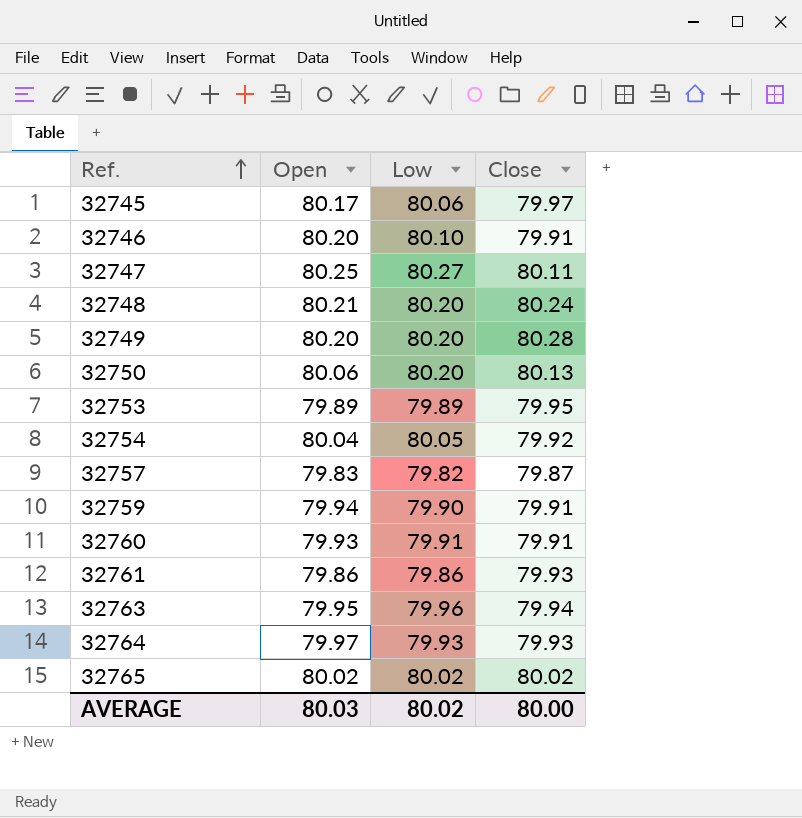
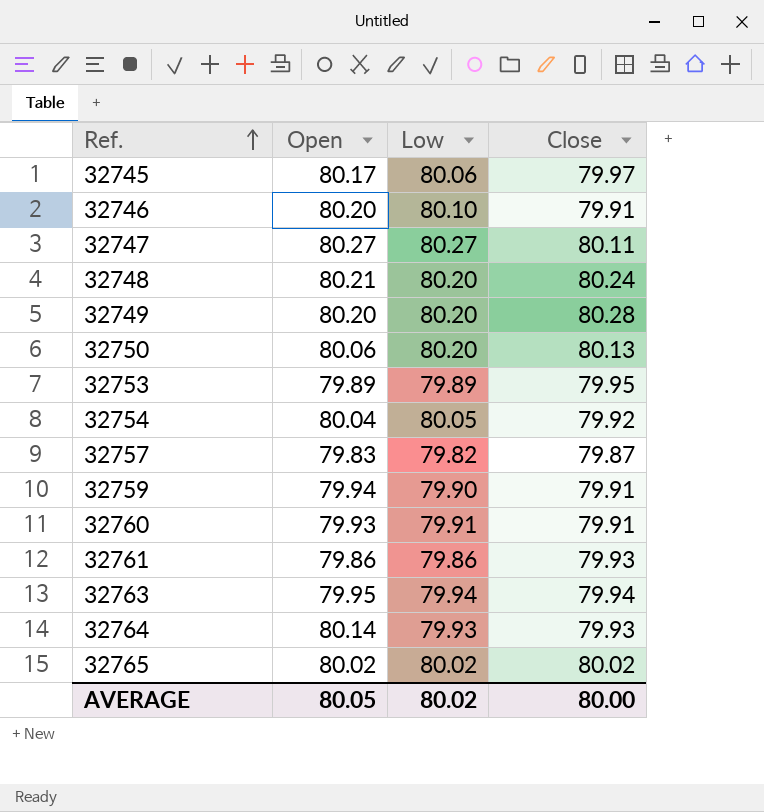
32747 | Open: 80.25 -> 80.27
32763 | Low: 79.96 -> 79.94
32764 | Open: 79.97 -> 80.14
AVERAGE | Open: 80.03 -> 80.05

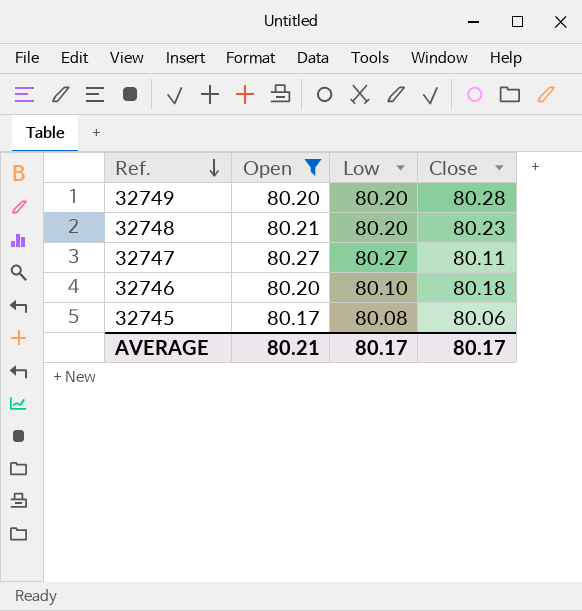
filter: none -> Open >= 80.17
row order: Ref. ascending -> Ref. descending
32748 | Close: 80.24 -> 80.23
32746 | Close: 79.91 -> 80.18
32745 | Low: 80.06 -> 80.08
32745 | Close: 79.97 -> 80.06
AVERAGE | Open: 80.05 -> 80.21
AVERAGE | Low: 80.02 -> 80.17
AVERAGE | Close: 80.00 -> 80.17

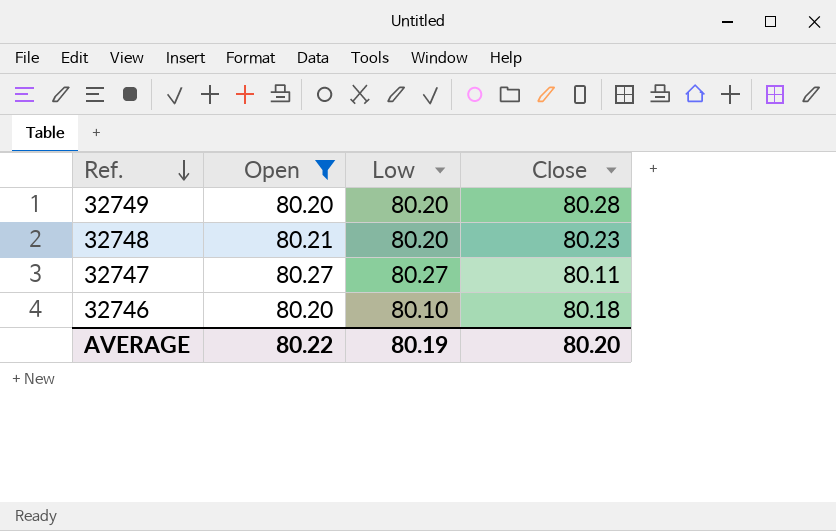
row 32745: 80.17 | 80.08 | 80.06 -> none
AVERAGE | Open: 80.21 -> 80.22
AVERAGE | Low: 80.17 -> 80.19
AVERAGE | Close: 80.17 -> 80.20

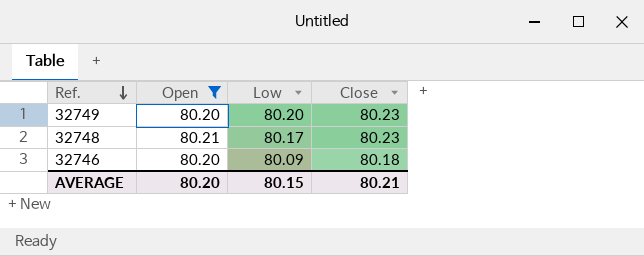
row 32747: 80.27 | 80.27 | 80.11 -> none
32749 | Close: 80.28 -> 80.23
32748 | Low: 80.20 -> 80.17
32746 | Low: 80.10 -> 80.09
AVERAGE | Open: 80.22 -> 80.20
AVERAGE | Low: 80.19 -> 80.15
AVERAGE | Close: 80.20 -> 80.21

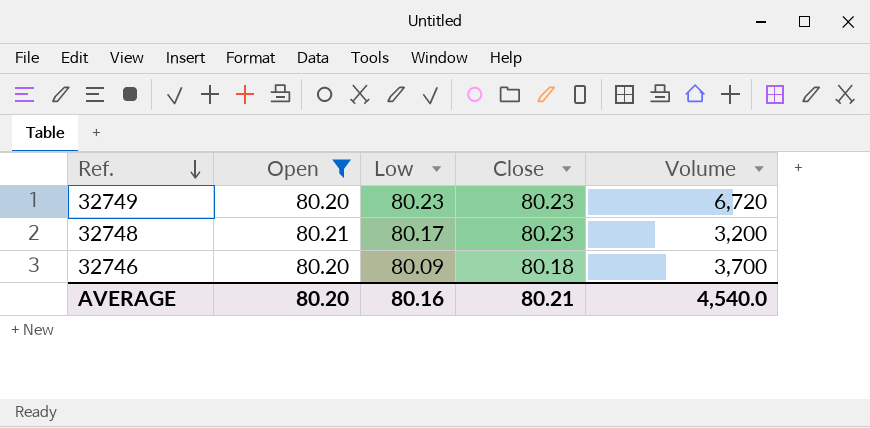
column Volume | position: none -> 5
32749 | Low: 80.20 -> 80.23
AVERAGE | Low: 80.15 -> 80.16

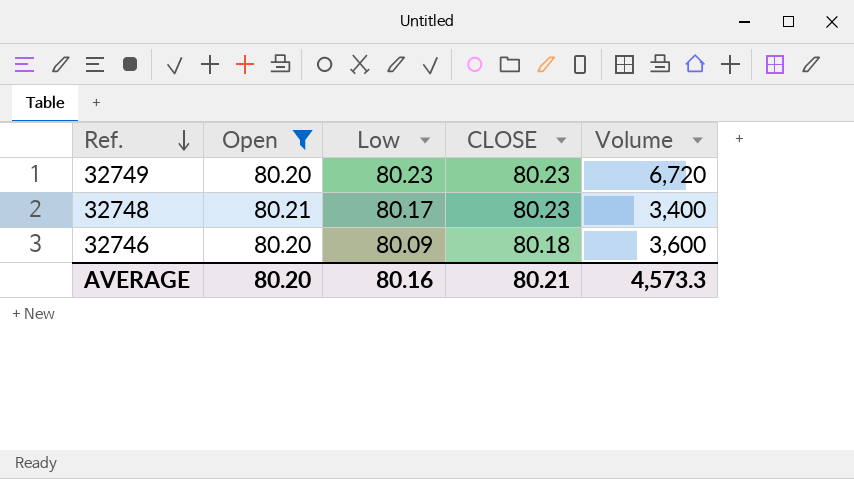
column name: Close -> CLOSE
32748 | Volume: 3,200 -> 3,400
32746 | Volume: 3,700 -> 3,600
AVERAGE | Volume: 4,540.0 -> 4,573.3

